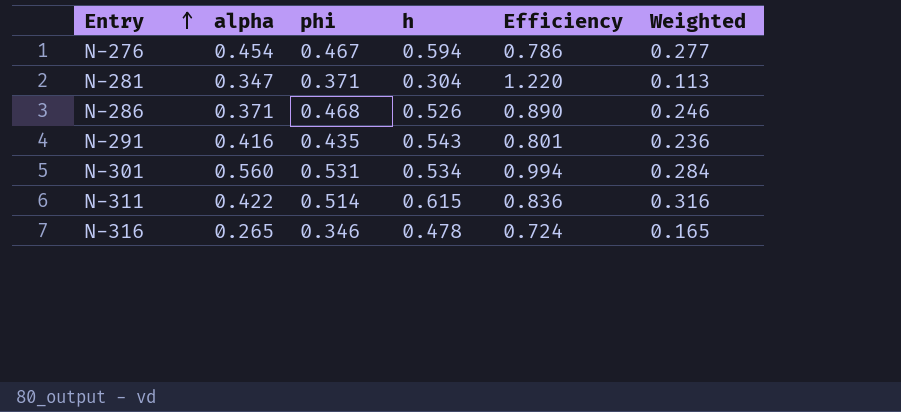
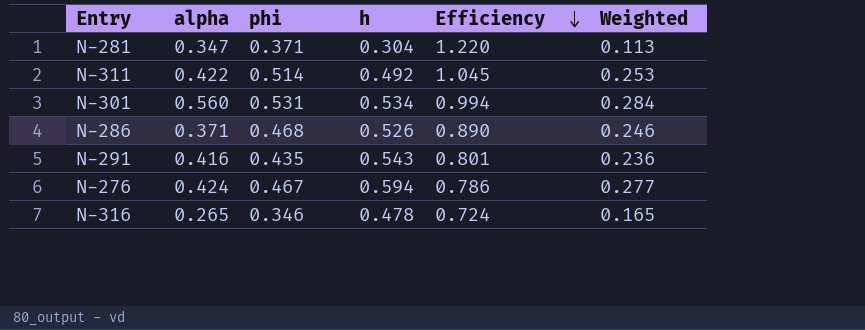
row order: Entry ascending -> Efficiency descending
N-311 | h: 0.615 -> 0.492
N-311 | Efficiency: 0.836 -> 1.045
N-311 | Weighted: 0.316 -> 0.253
N-276 | alpha: 0.454 -> 0.424

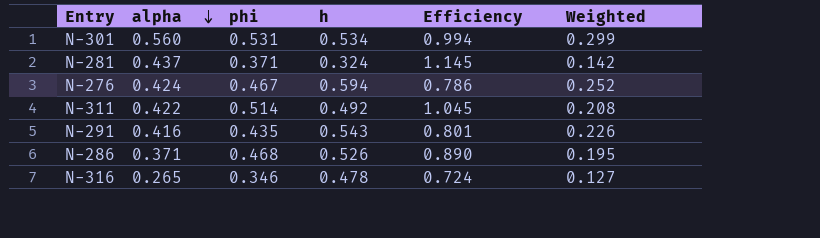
row order: Efficiency descending -> alpha descending
column Weighted | formula: [phi] * [h] -> [alpha] * [h]
N-281 | alpha: 0.347 -> 0.437
N-281 | h: 0.304 -> 0.324
N-281 | Efficiency: 1.220 -> 1.145

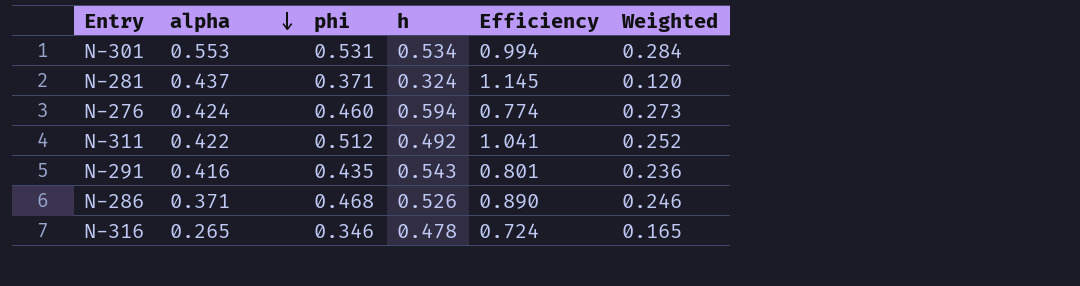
column Weighted | formula: [alpha] * [h] -> [phi] * [h]
N-301 | alpha: 0.560 -> 0.553
N-276 | phi: 0.467 -> 0.460
N-276 | Efficiency: 0.786 -> 0.774
N-311 | phi: 0.514 -> 0.512
N-311 | Efficiency: 1.045 -> 1.041

